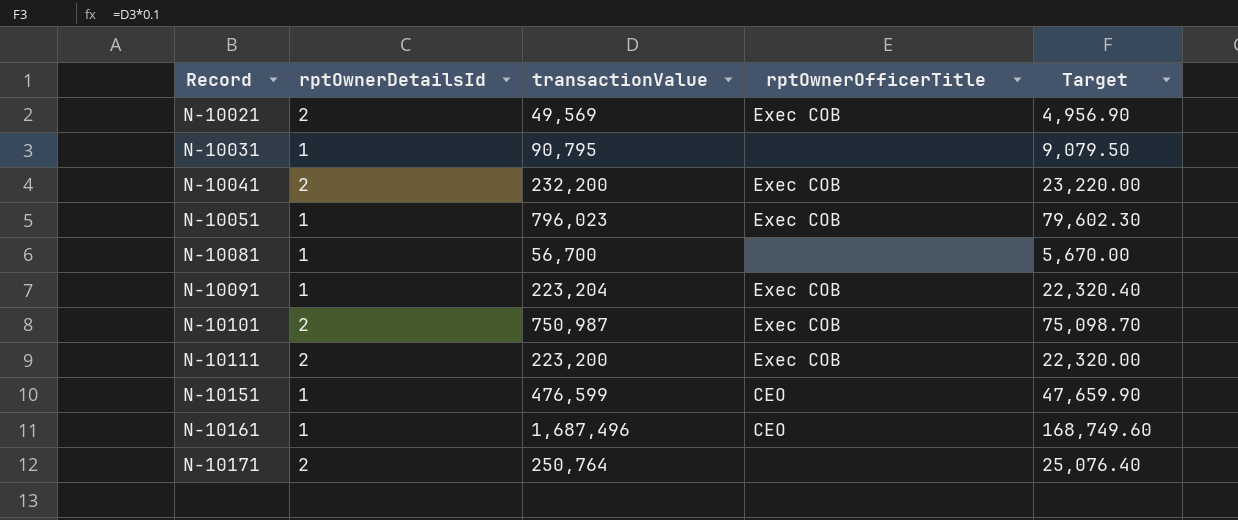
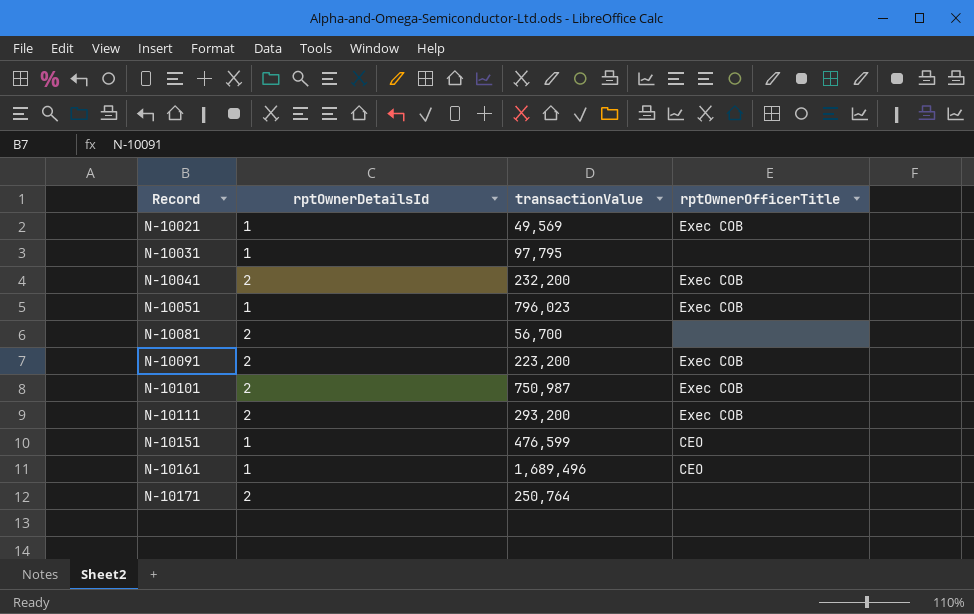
column Target | formula: [transactionValue] * 0.1 -> none
N-10021 | rptOwnerDetailsId: 2 -> 1
N-10031 | transactionValue: 90,795 -> 97,795
N-10081 | rptOwnerDetailsId: 1 -> 2
N-10091 | rptOwnerDetailsId: 1 -> 2
N-10091 | transactionValue: 223,204 -> 223,200
N-10111 | transactionValue: 223,200 -> 293,200
N-10161 | transactionValue: 1,687,496 -> 1,689,496

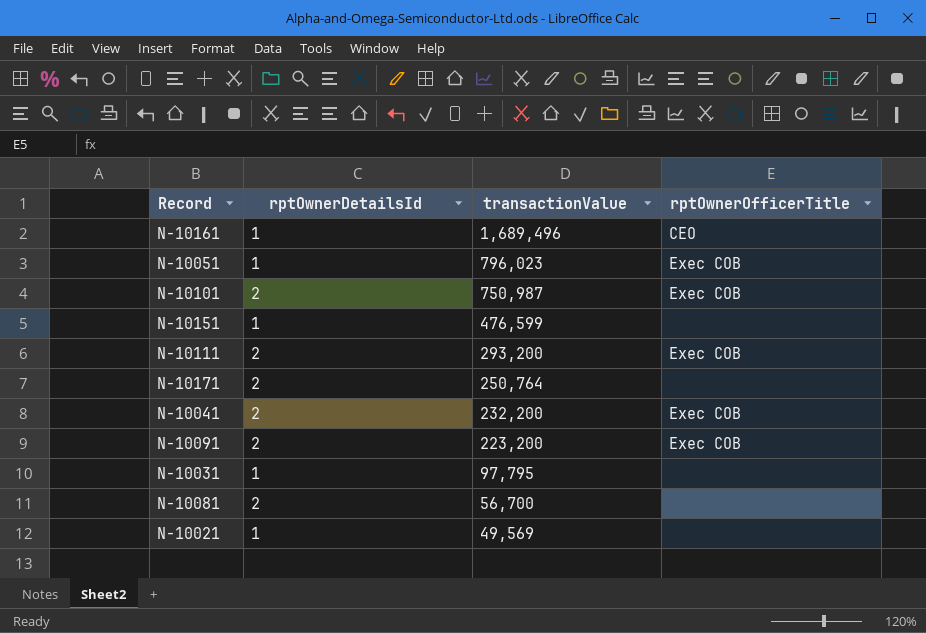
row order: Record ascending -> transactionValue descending
N-10151 | rptOwnerOfficerTitle: CEO -> none
N-10021 | rptOwnerOfficerTitle: Exec COB -> none

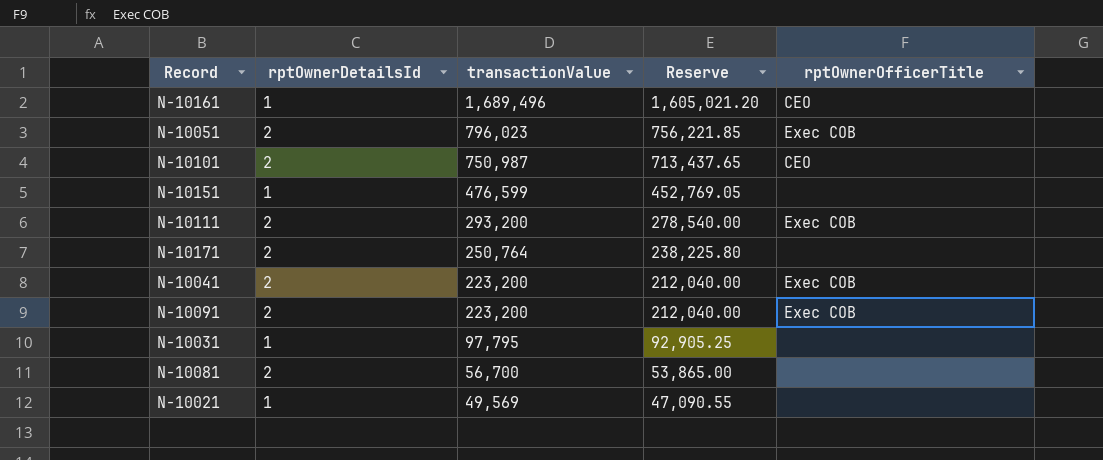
column Reserve | formula: none -> [transactionValue] * 0.95
N-10051 | rptOwnerDetailsId: 1 -> 2
N-10101 | rptOwnerOfficerTitle: Exec COB -> CEO
N-10041 | transactionValue: 232,200 -> 223,200

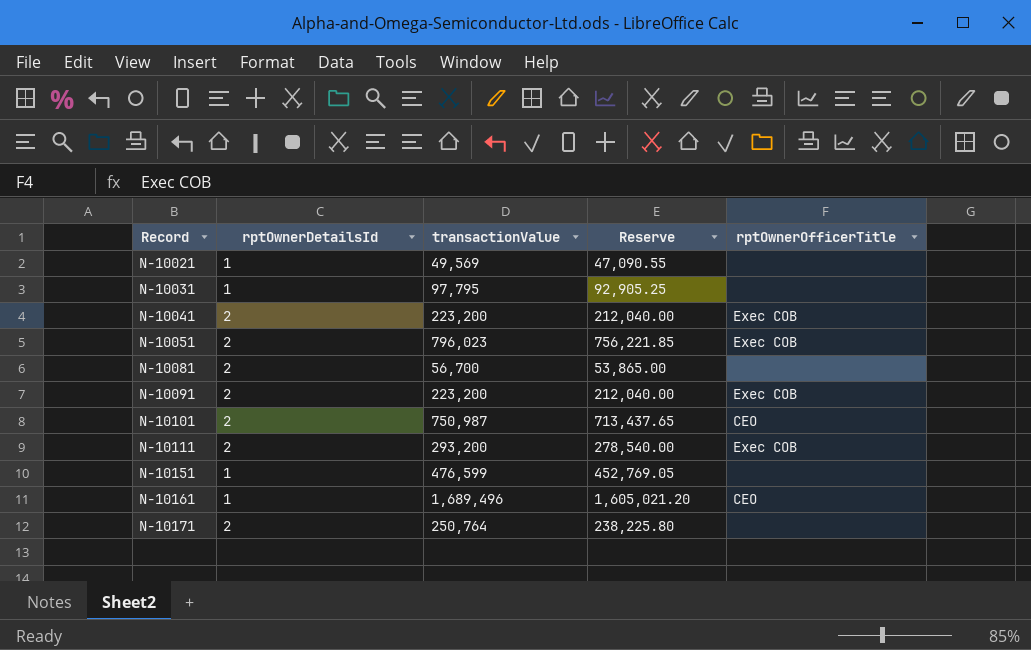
row order: transactionValue descending -> Record ascending

